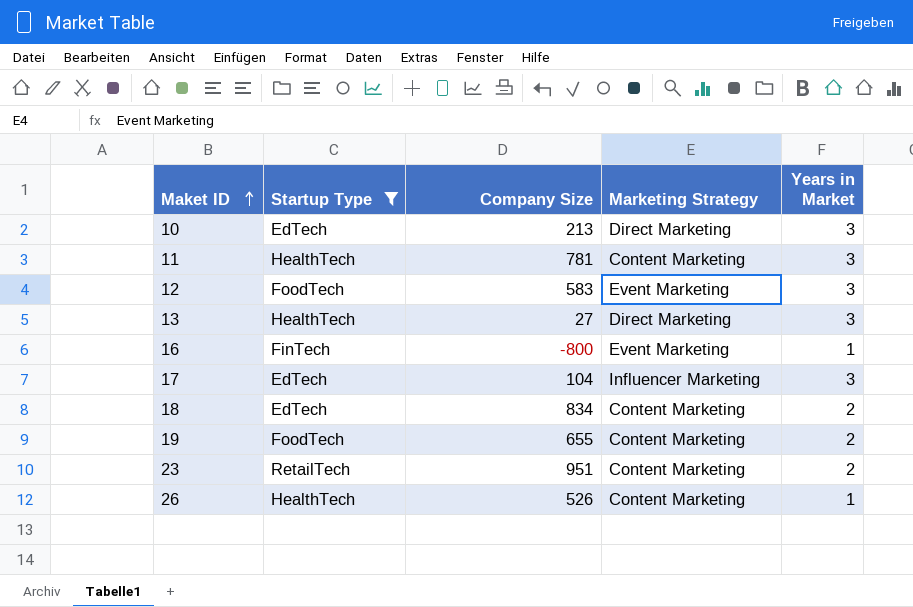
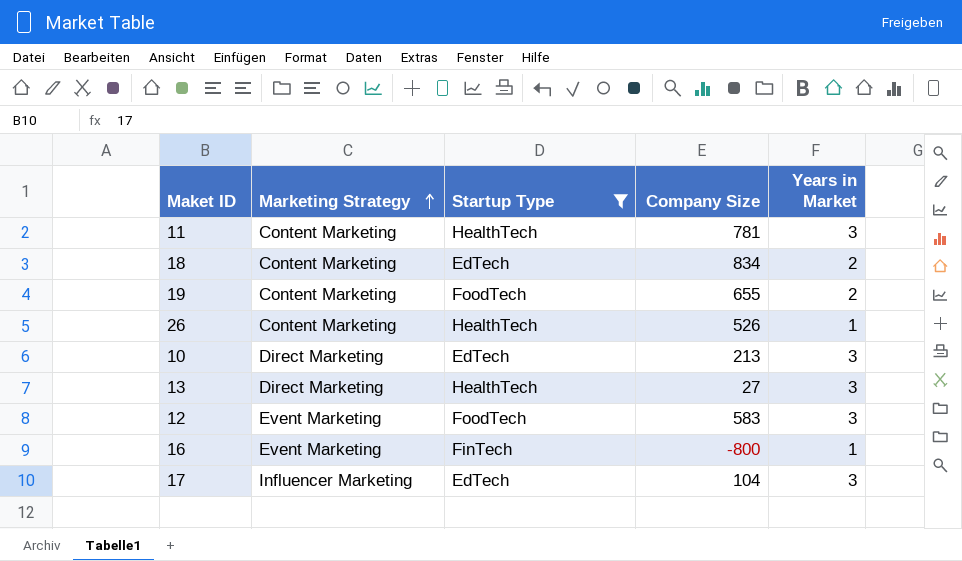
row order: Maket ID ascending -> Marketing Strategy ascending
column Marketing Strategy | position: 4 -> 2
row 23: RetailTech | 951 | Content Marketing | 2 -> none

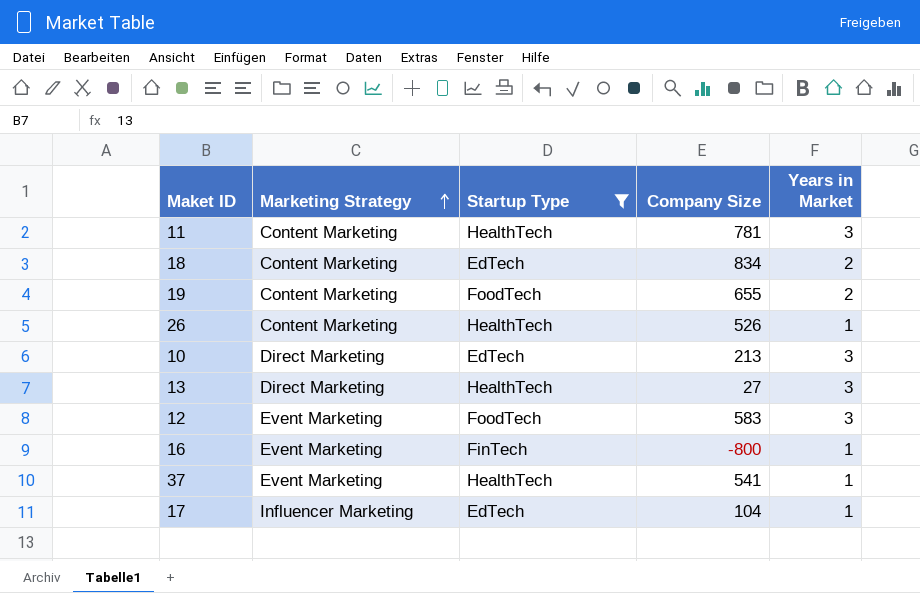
row 37: none -> Event Marketing | HealthTech | 541 | 1
17 | Years in Market: 3 -> 1

